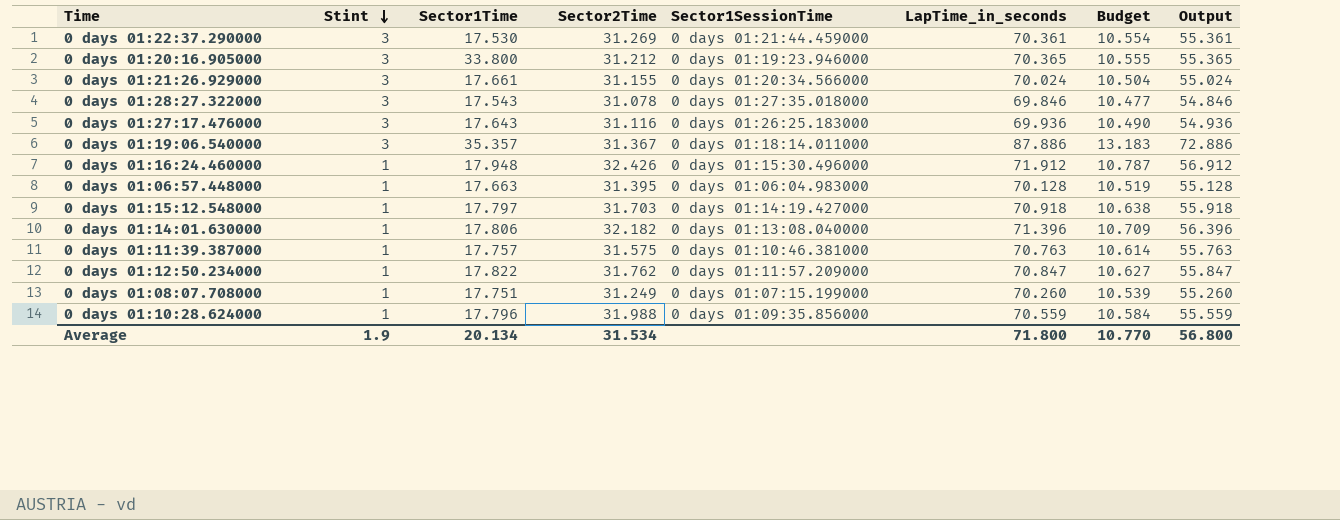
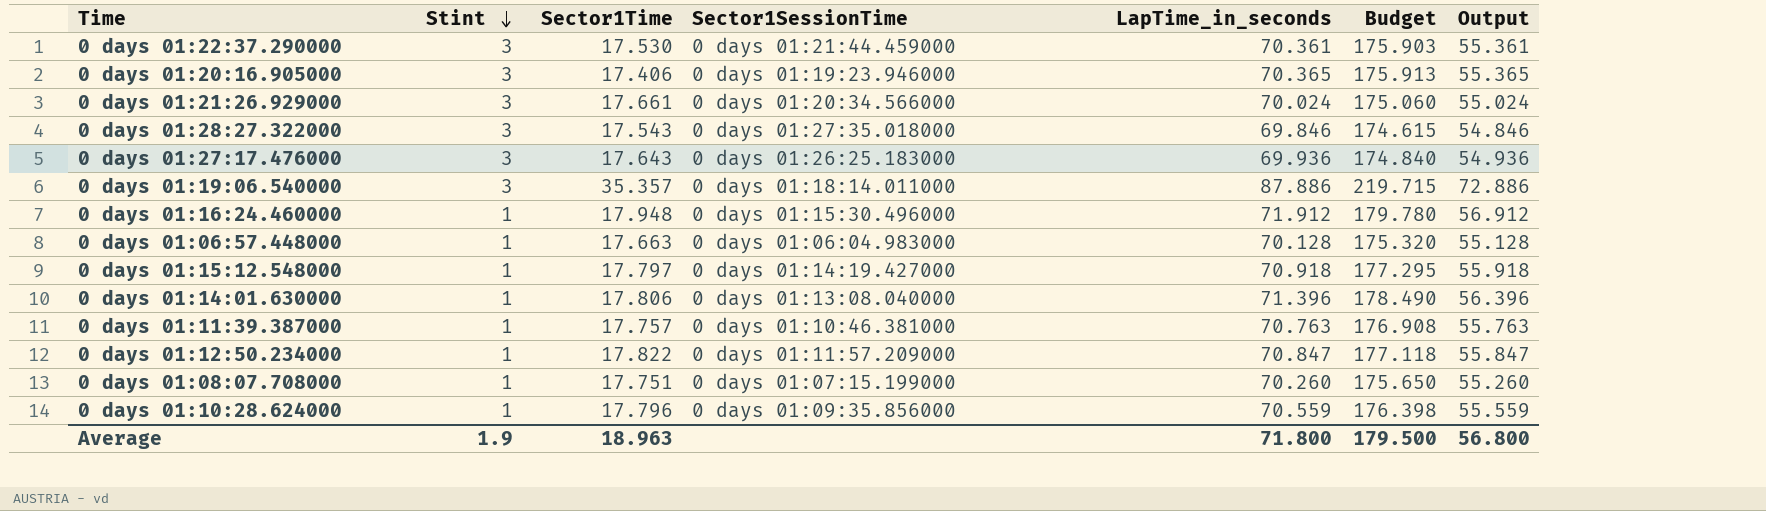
column Sector2Time | position: 4 -> none
column Budget | formula: [LapTime_in_seconds] * 0.15 -> [LapTime_in_seconds] * 2.5
0 days 01:20:16.905000 | Sector1Time: 33.800 -> 17.406
Average | Sector1Time: 20.134 -> 18.963
Average | Budget: 10.770 -> 179.500

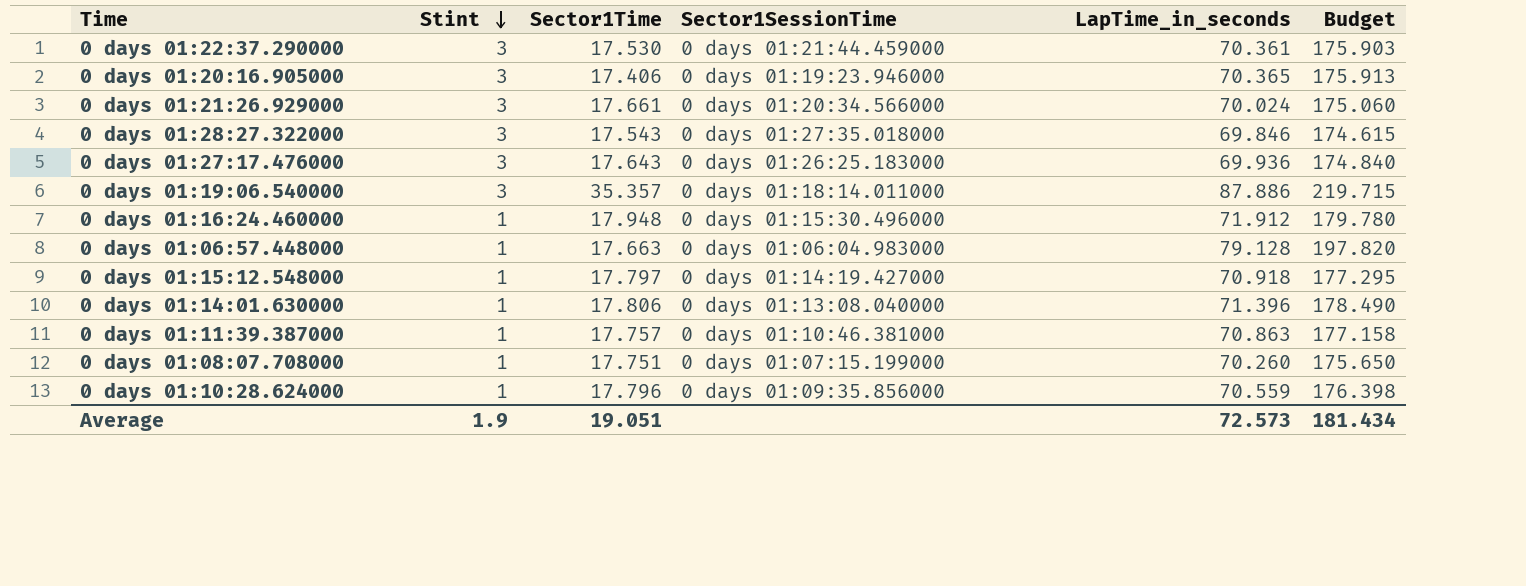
column Output | formula: [LapTime_in_seconds] - 15 -> none
row 0 days 01:12:50.234000: 1 | 17.822 | 0 days 01:11:57.209000 | 70.847 | 177.118 | 55.847 -> none
0 days 01:06:57.448000 | LapTime_in_seconds: 70.128 -> 79.128
0 days 01:06:57.448000 | Budget: 175.320 -> 197.820
0 days 01:11:39.387000 | LapTime_in_seconds: 70.763 -> 70.863
0 days 01:11:39.387000 | Budget: 176.908 -> 177.158
Average | Sector1Time: 18.963 -> 19.051
Average | LapTime_in_seconds: 71.800 -> 72.573
Average | Budget: 179.500 -> 181.434

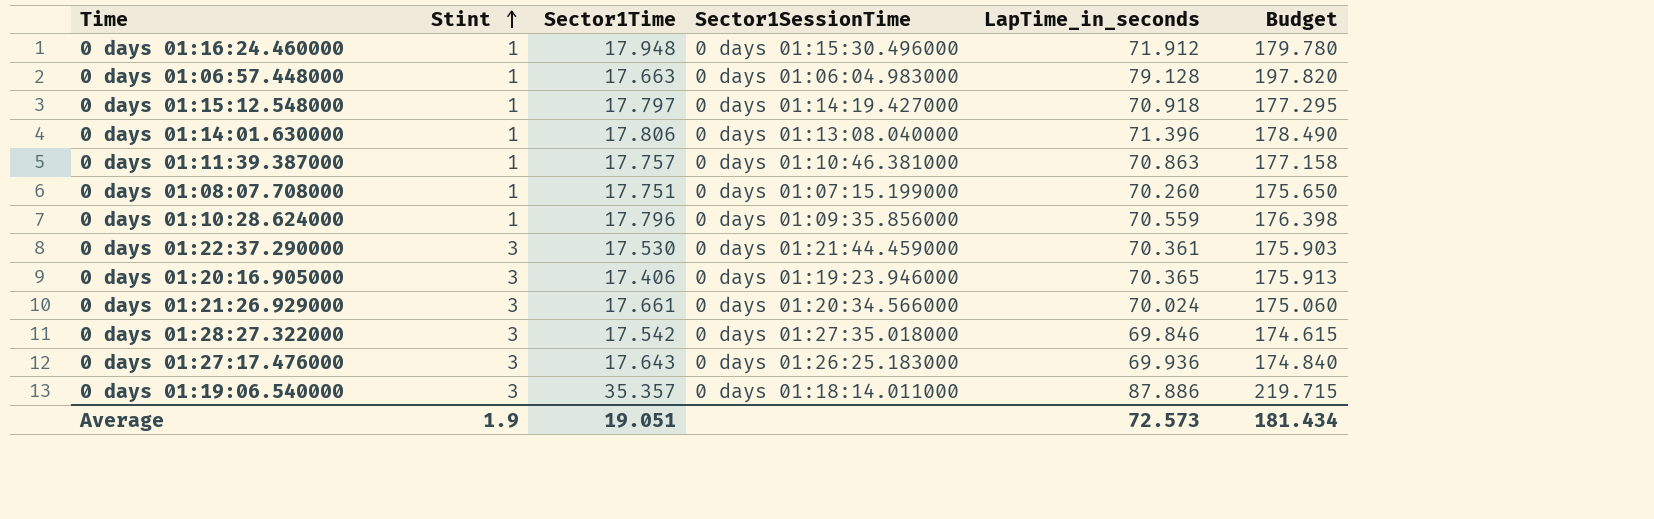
row order: Stint descending -> Stint ascending
0 days 01:28:27.322000 | Sector1Time: 17.543 -> 17.542

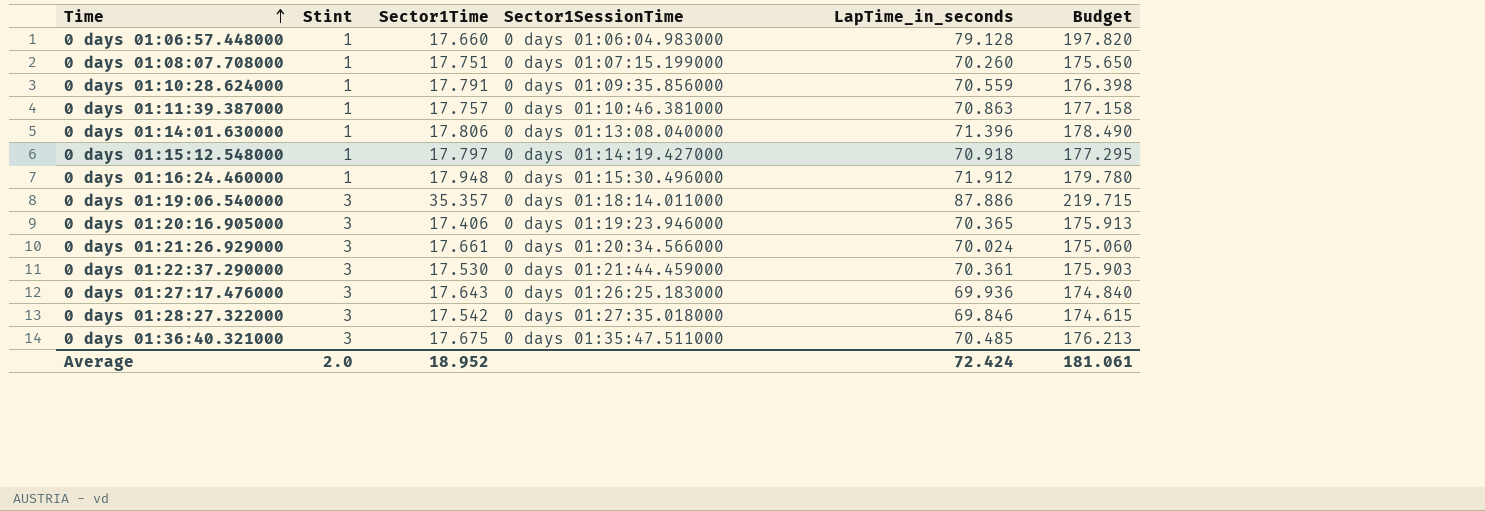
row order: Stint ascending -> Time ascending
0 days 01:06:57.448000 | Sector1Time: 17.663 -> 17.660
0 days 01:10:28.624000 | Sector1Time: 17.796 -> 17.791
row 0 days 01:36:40.321000: none -> 3 | 17.675 | 0 days 01:35:47.511000 | 70.485 | 176.213
Average | Stint: 1.9 -> 2.0
Average | Sector1Time: 19.051 -> 18.952
Average | LapTime_in_seconds: 72.573 -> 72.424
Average | Budget: 181.434 -> 181.061

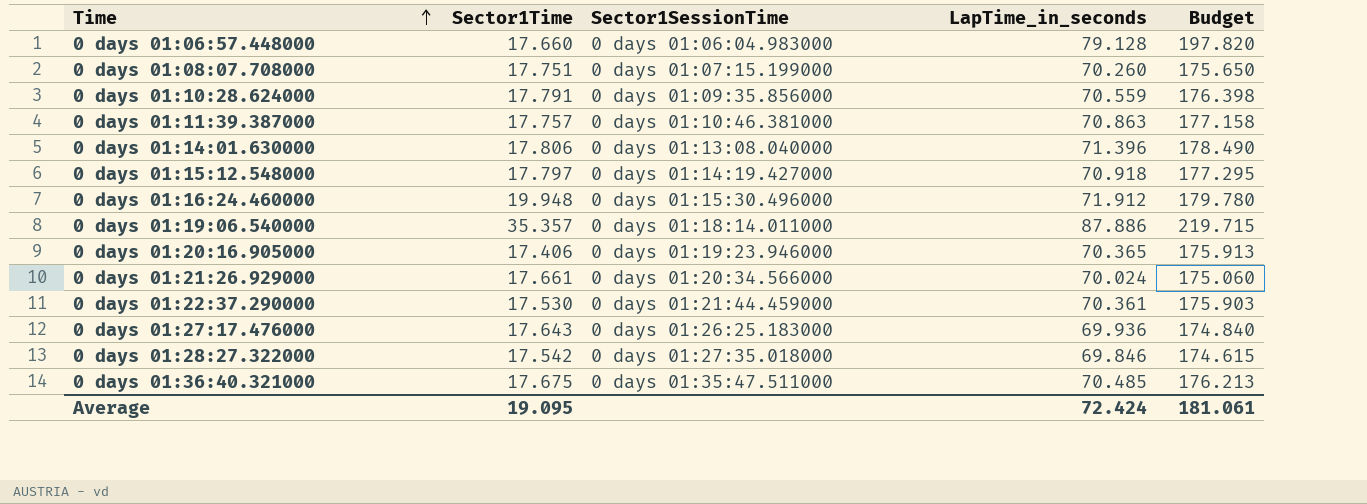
column Stint | position: 2 -> none
0 days 01:16:24.460000 | Sector1Time: 17.948 -> 19.948
Average | Sector1Time: 18.952 -> 19.095

